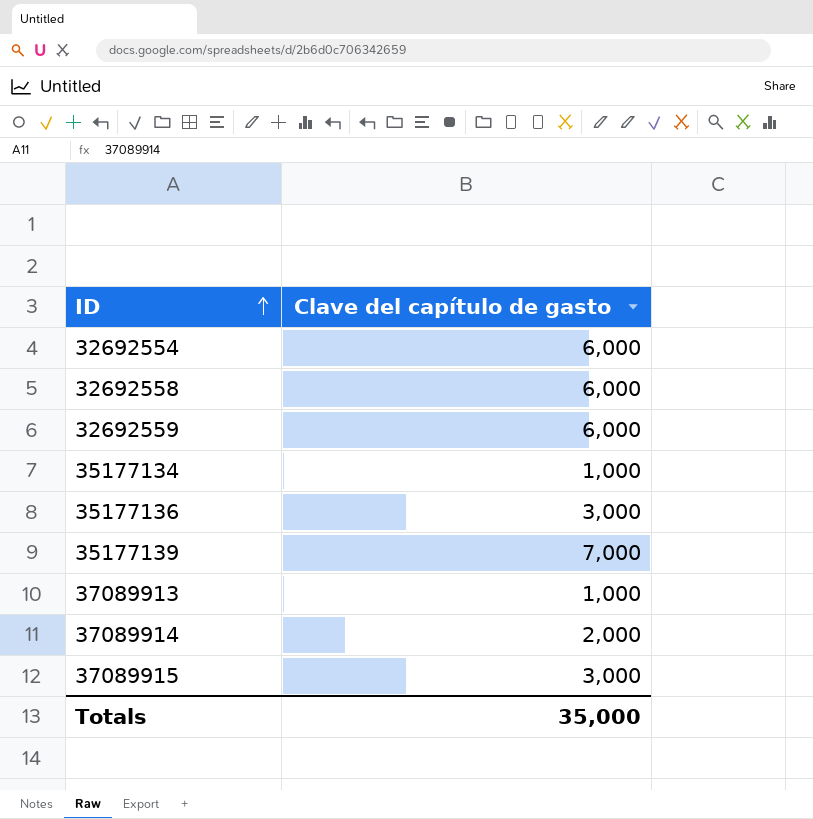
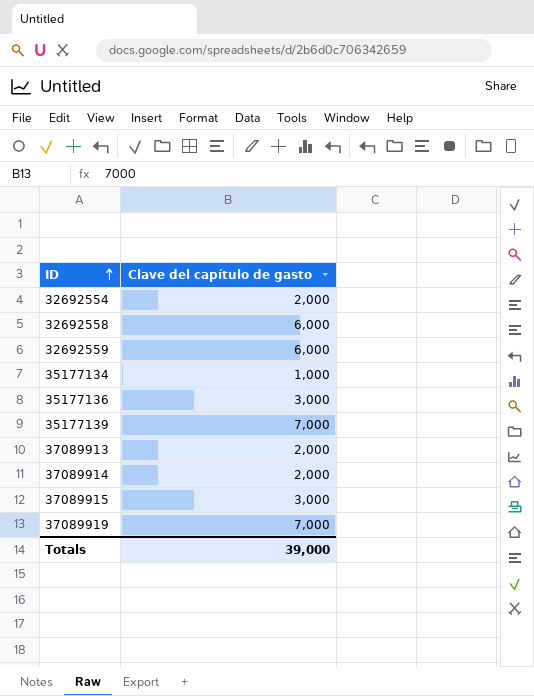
32692554 | Clave del capítulo de gasto: 6,000 -> 2,000
37089913 | Clave del capítulo de gasto: 1,000 -> 2,000
row 37089919: none -> 7,000
Totals | Clave del capítulo de gasto: 35,000 -> 39,000

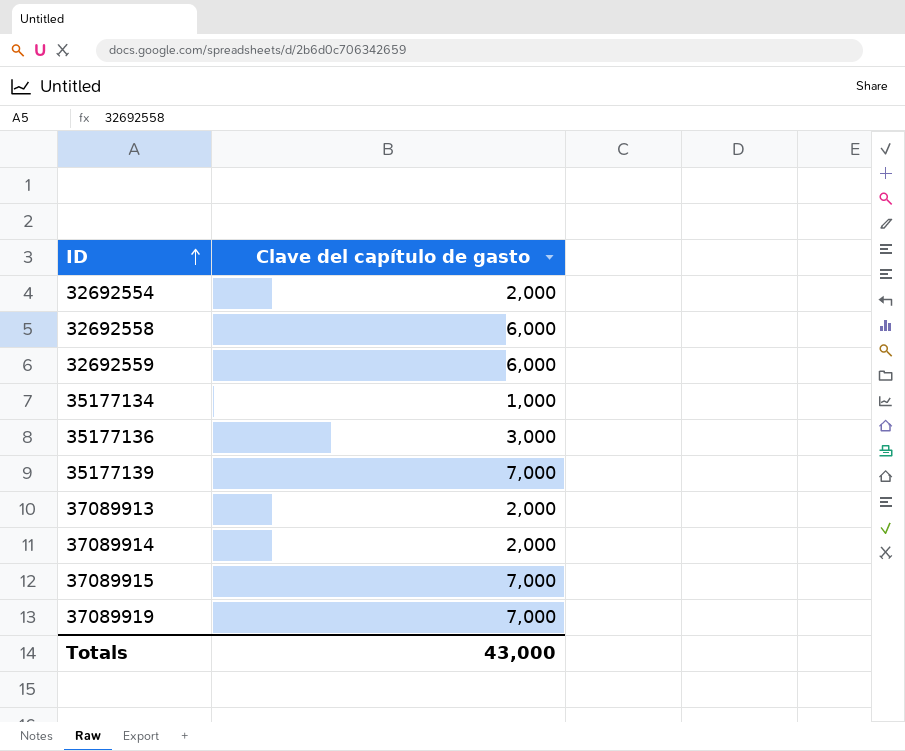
37089915 | Clave del capítulo de gasto: 3,000 -> 7,000
Totals | Clave del capítulo de gasto: 39,000 -> 43,000

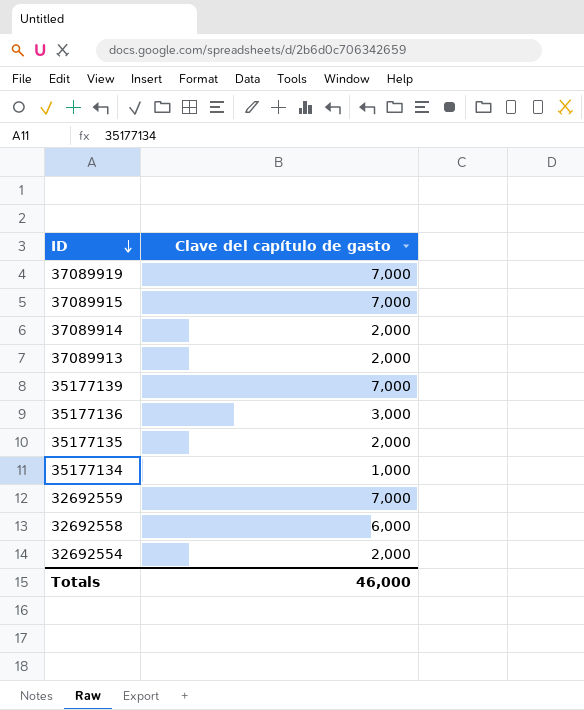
row order: ID ascending -> ID descending
row 35177135: none -> 2,000
32692559 | Clave del capítulo de gasto: 6,000 -> 7,000
Totals | Clave del capítulo de gasto: 43,000 -> 46,000

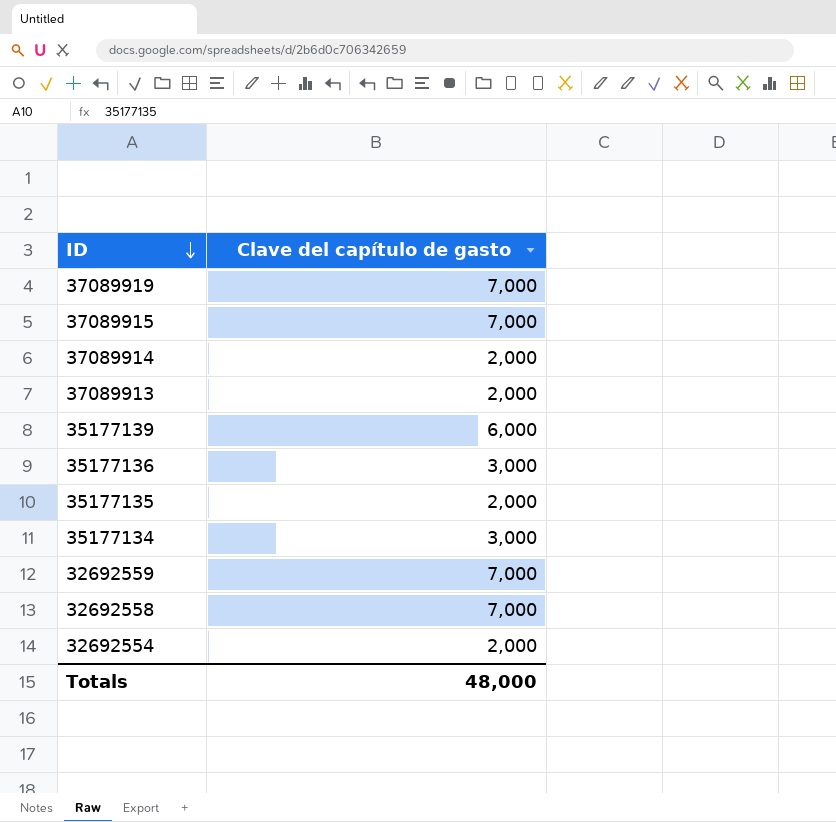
35177139 | Clave del capítulo de gasto: 7,000 -> 6,000
35177134 | Clave del capítulo de gasto: 1,000 -> 3,000
32692558 | Clave del capítulo de gasto: 6,000 -> 7,000
Totals | Clave del capítulo de gasto: 46,000 -> 48,000

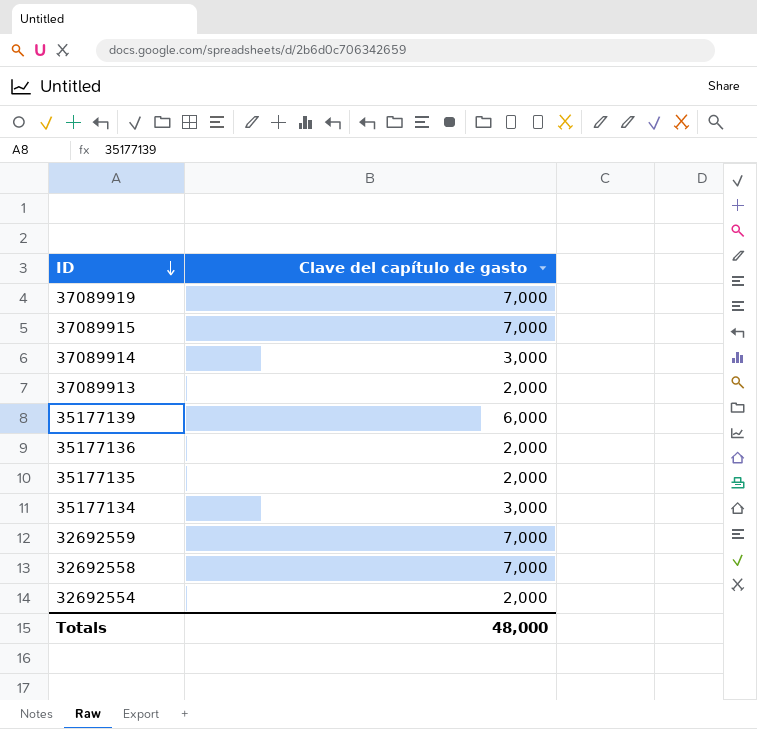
37089914 | Clave del capítulo de gasto: 2,000 -> 3,000
35177136 | Clave del capítulo de gasto: 3,000 -> 2,000

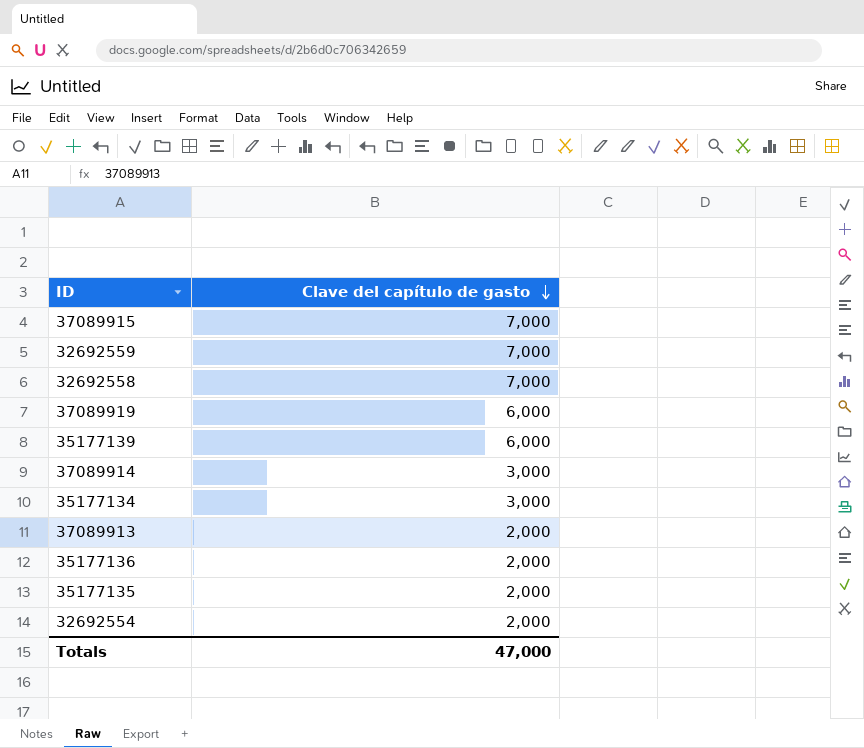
row order: ID descending -> Clave del capítulo de gasto descending
37089919 | Clave del capítulo de gasto: 7,000 -> 6,000
Totals | Clave del capítulo de gasto: 48,000 -> 47,000

